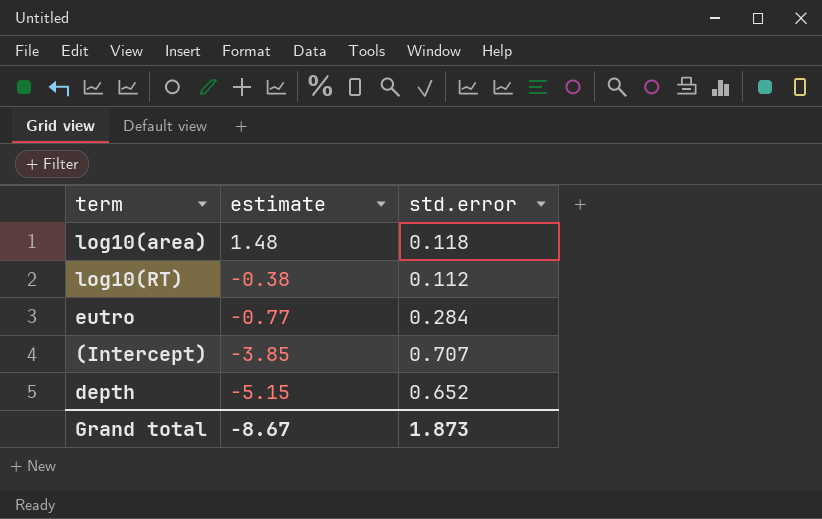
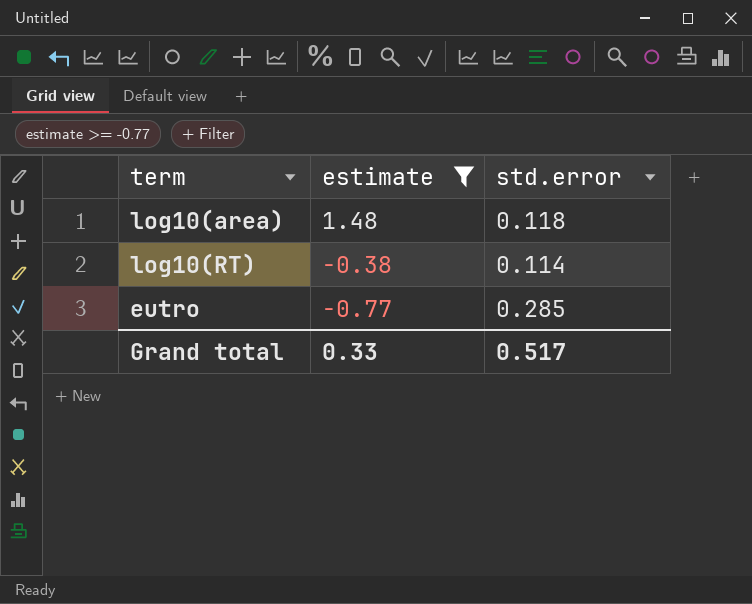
filter: none -> estimate >= -0.77
log10(RT) | std.error: 0.112 -> 0.114
eutro | std.error: 0.284 -> 0.285
Grand total | estimate: -8.67 -> 0.33
Grand total | std.error: 1.873 -> 0.517

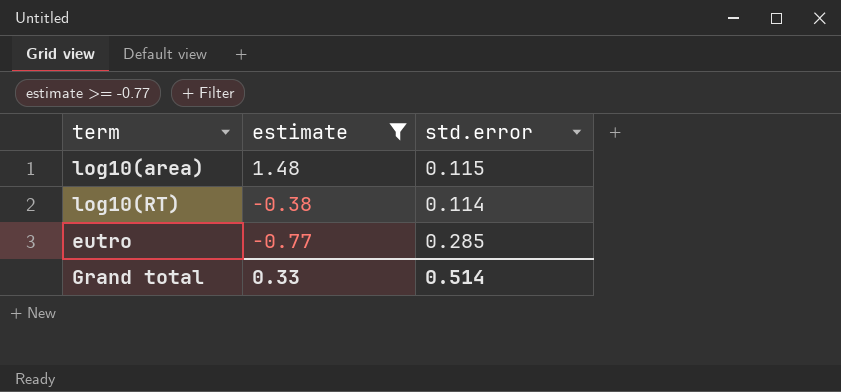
log10(area) | std.error: 0.118 -> 0.115
Grand total | std.error: 0.517 -> 0.514

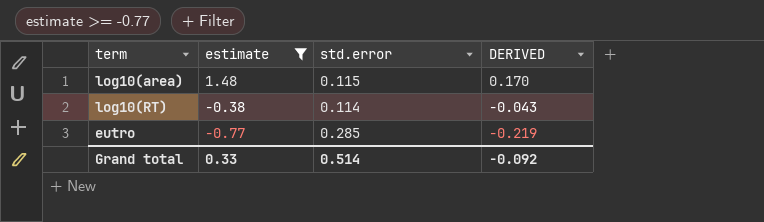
column DERIVED | formula: none -> [estimate] * [std.error]

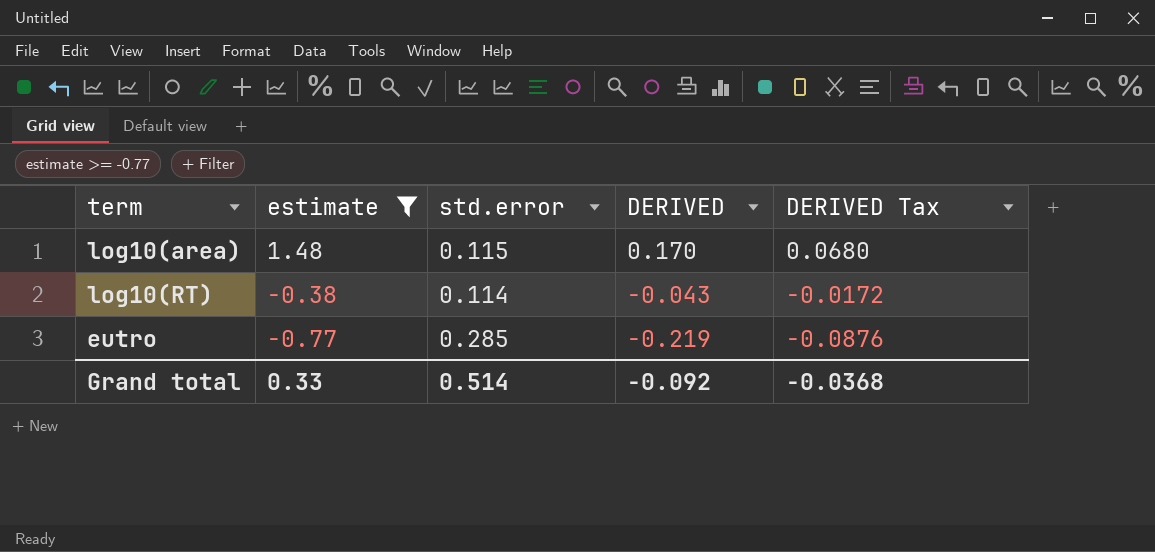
column DERIVED Tax | formula: none -> [DERIVED] * 0.4

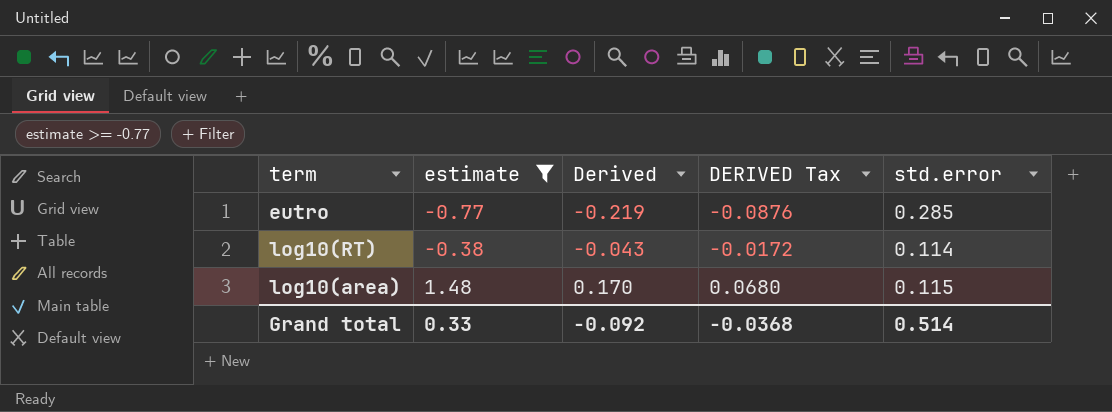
row order: estimate descending -> estimate ascending
column name: DERIVED -> Derived
column std.error | position: 3 -> 5

